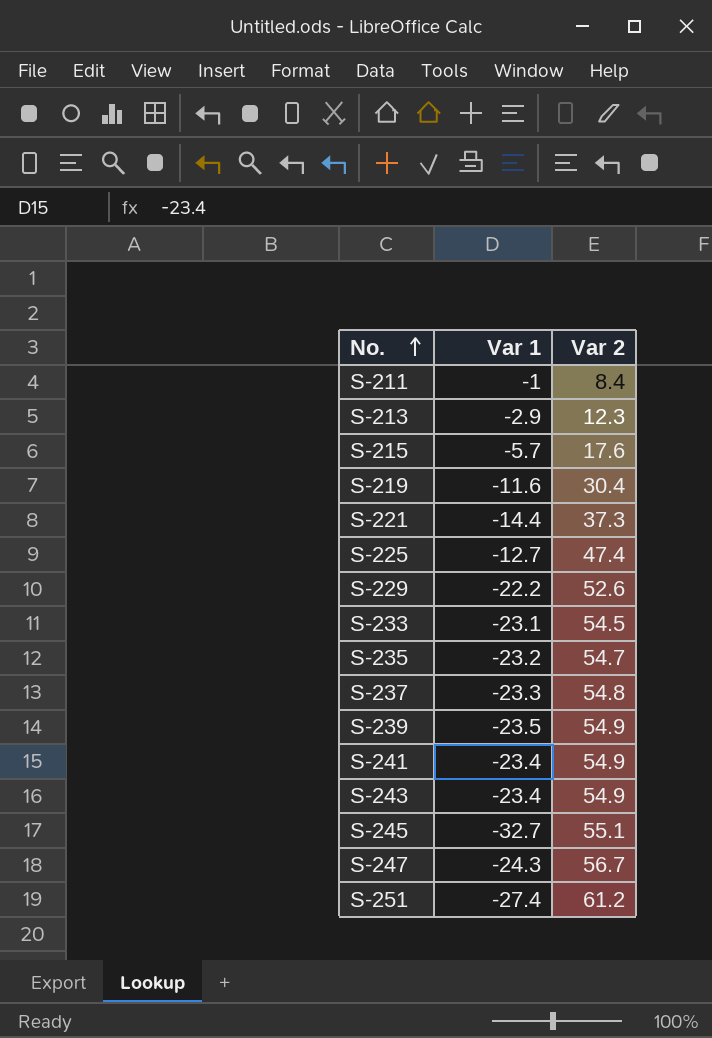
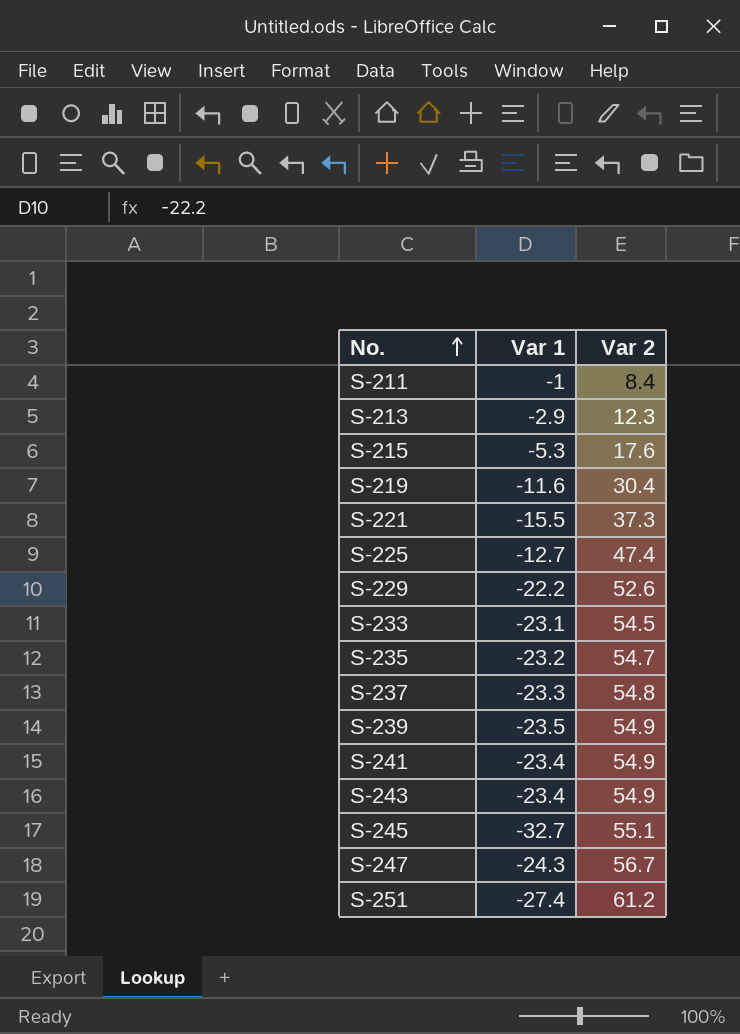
S-215 | Var 1: -5.7 -> -5.3
S-221 | Var 1: -14.4 -> -15.5

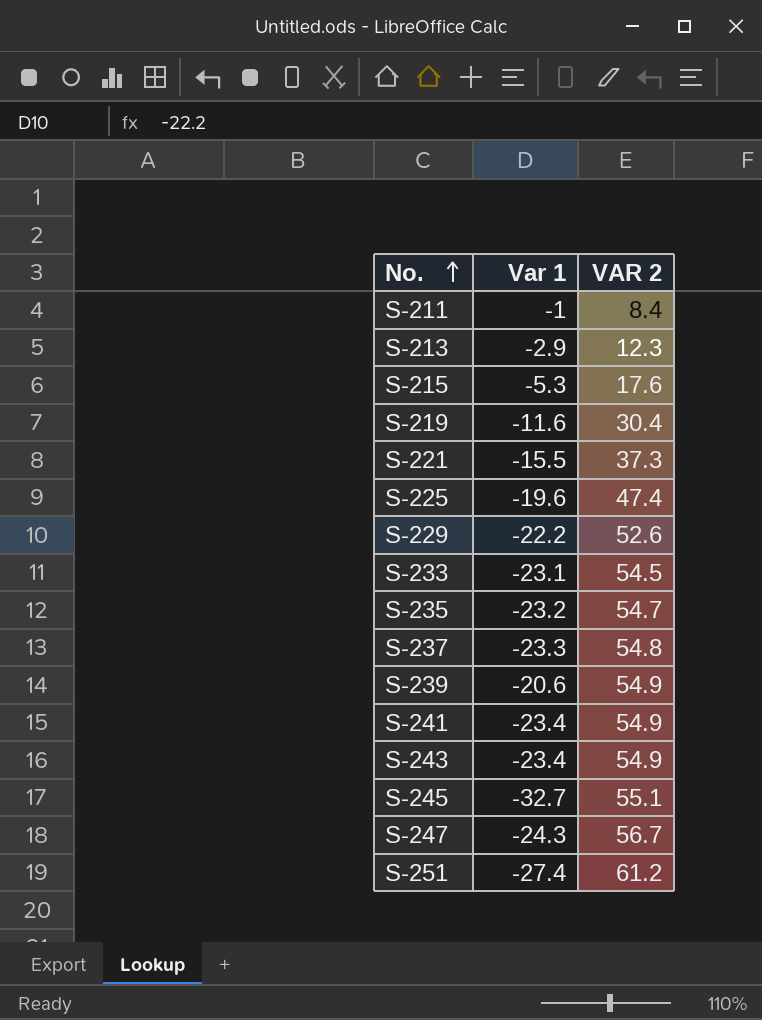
column name: Var 2 -> VAR 2
S-225 | Var 1: -12.7 -> -19.6
S-239 | Var 1: -23.5 -> -20.6

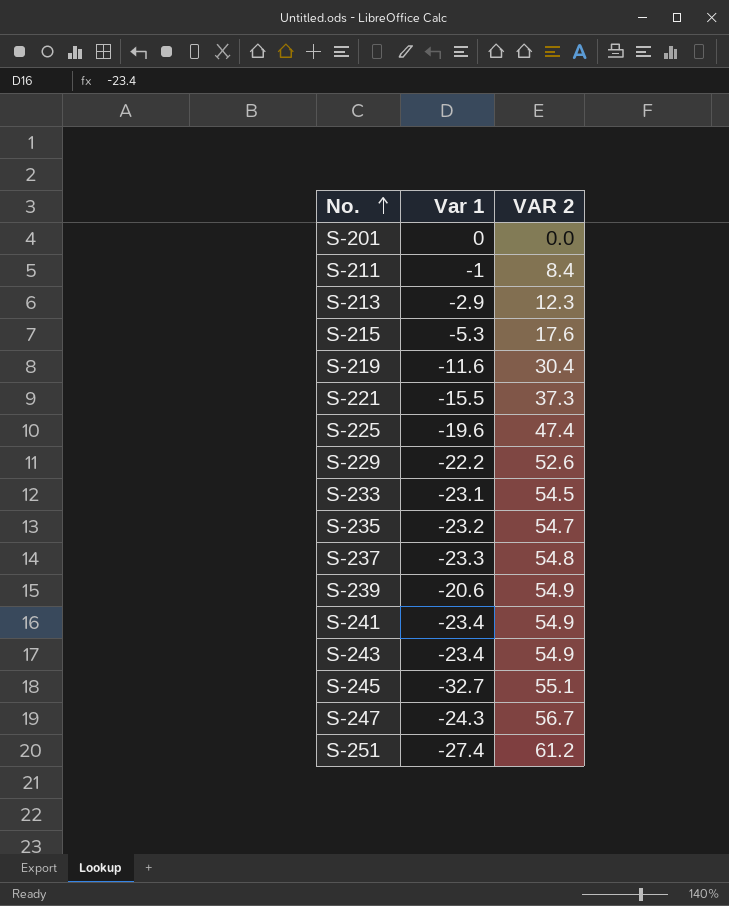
row S-201: none -> 0 | 0.0

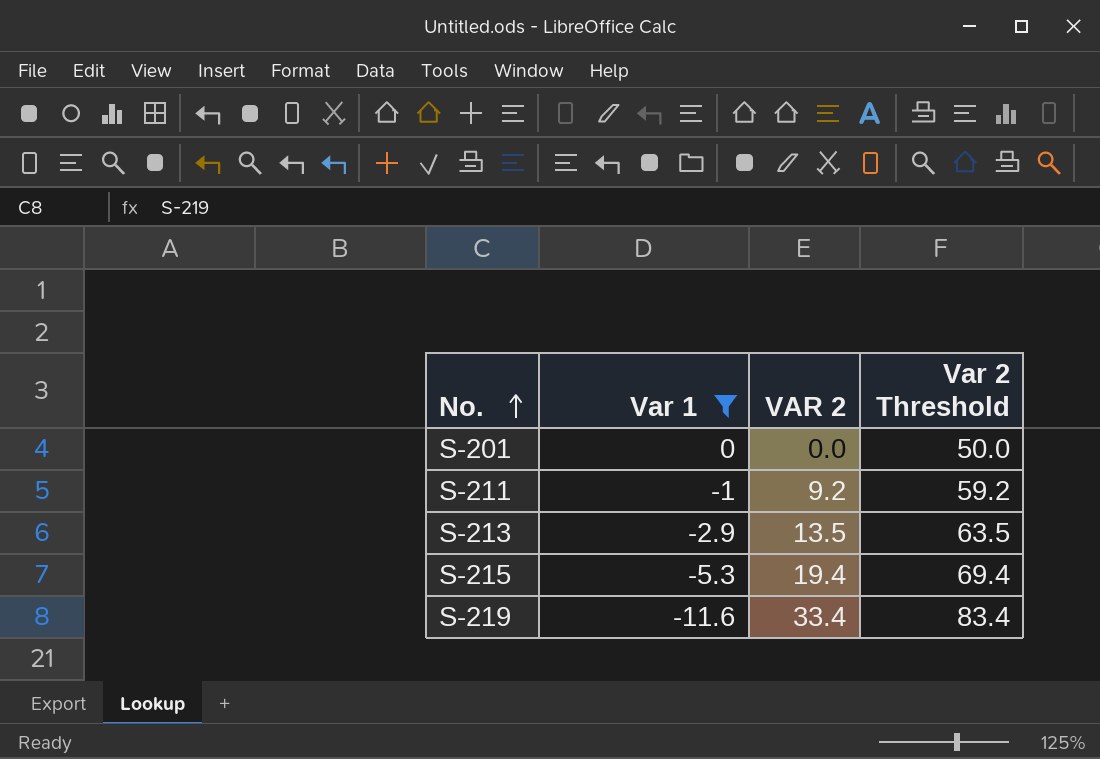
filter: none -> Var 1 >= -11.6
column Var 2 Threshold | formula: none -> [VAR 2] + 50
S-211 | VAR 2: 8.4 -> 9.2
S-213 | VAR 2: 12.3 -> 13.5
S-215 | VAR 2: 17.6 -> 19.4
S-219 | VAR 2: 30.4 -> 33.4

